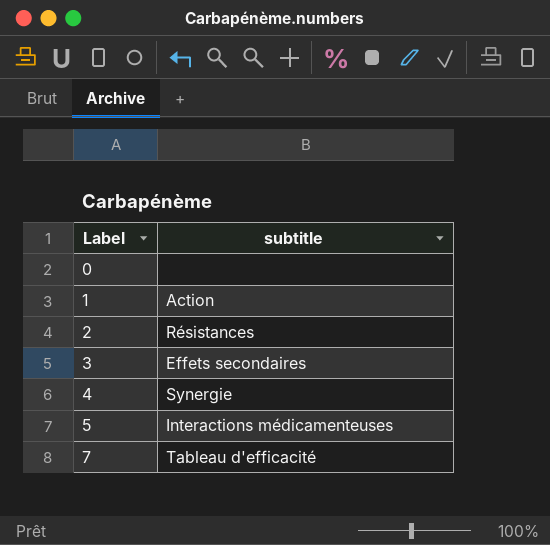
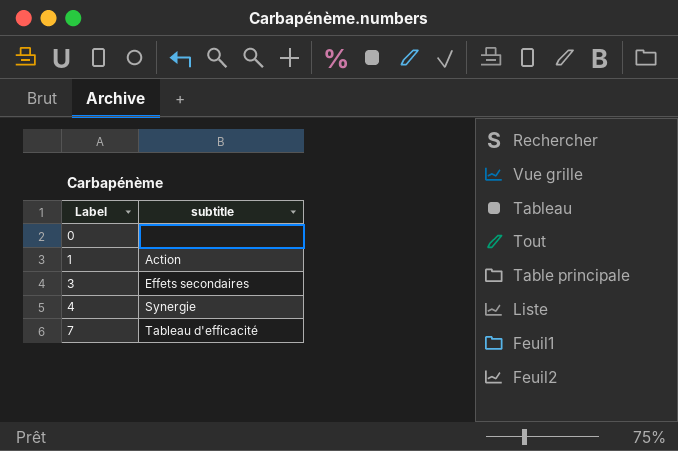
row 2: Résistances -> none
row 5: Interactions médicamenteuses -> none

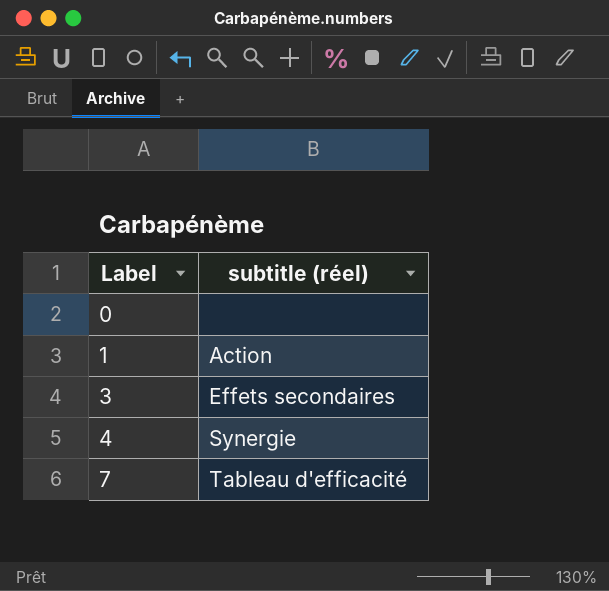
column name: subtitle -> subtitle (réel)

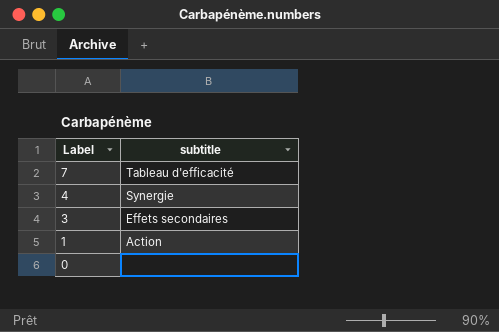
row order: Label ascending -> Label descending
column name: subtitle (réel) -> subtitle

